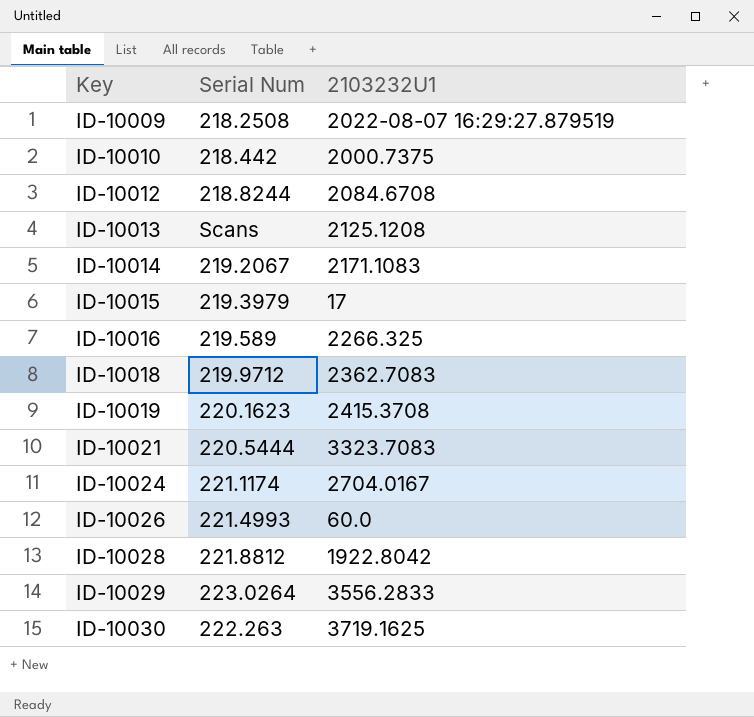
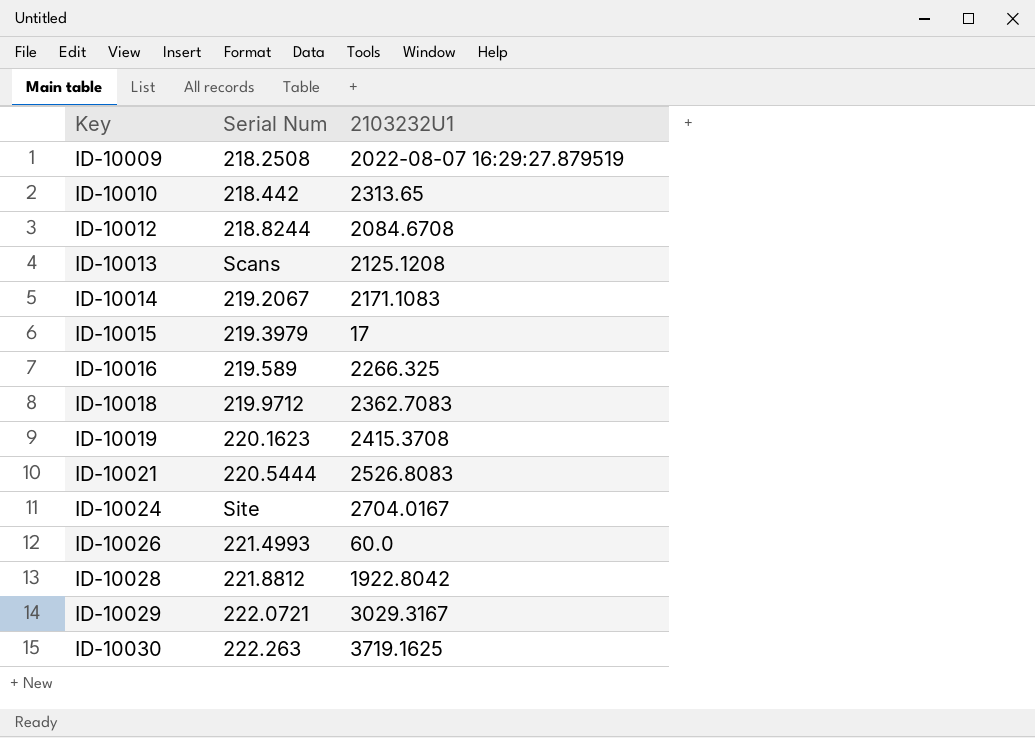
ID-10010 | 2103232U1: 2000.7375 -> 2313.65
ID-10021 | 2103232U1: 3323.7083 -> 2526.8083
ID-10024 | Serial Num: 221.1174 -> Site
ID-10029 | Serial Num: 223.0264 -> 222.0721
ID-10029 | 2103232U1: 3556.2833 -> 3029.3167

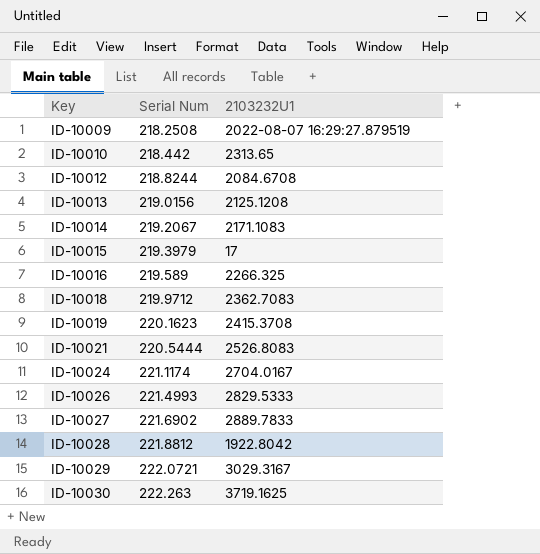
ID-10013 | Serial Num: Scans -> 219.0156
ID-10024 | Serial Num: Site -> 221.1174
ID-10026 | 2103232U1: 60.0 -> 2829.5333
row ID-10027: none -> 221.6902 | 2889.7833

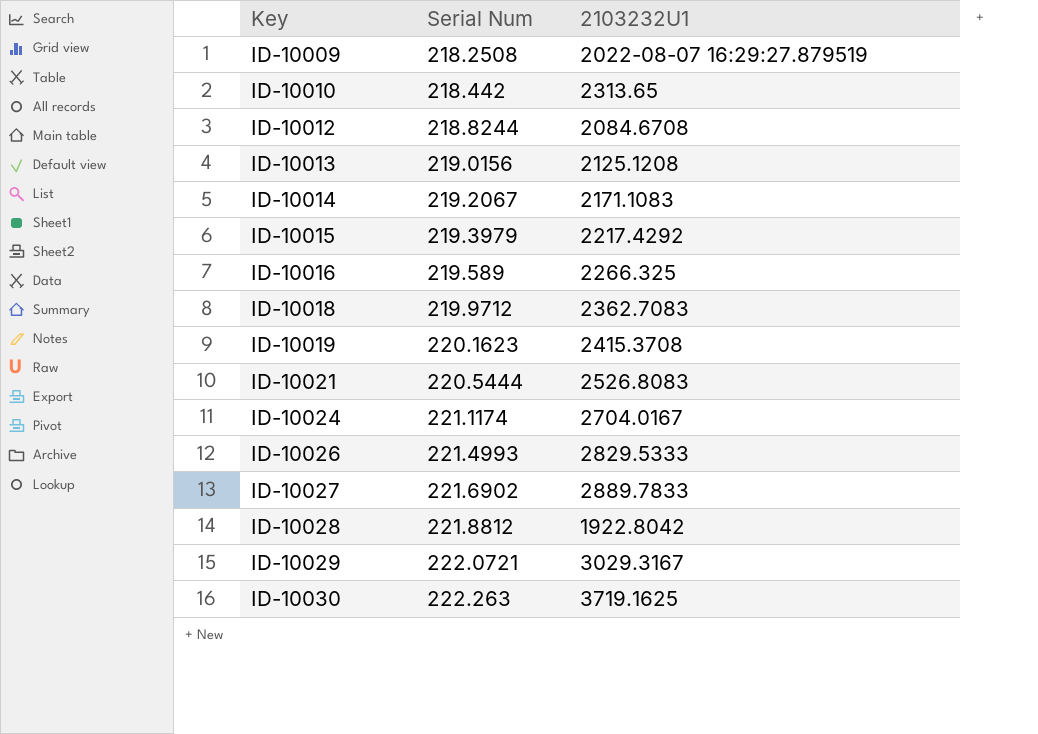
ID-10015 | 2103232U1: 17 -> 2217.4292

